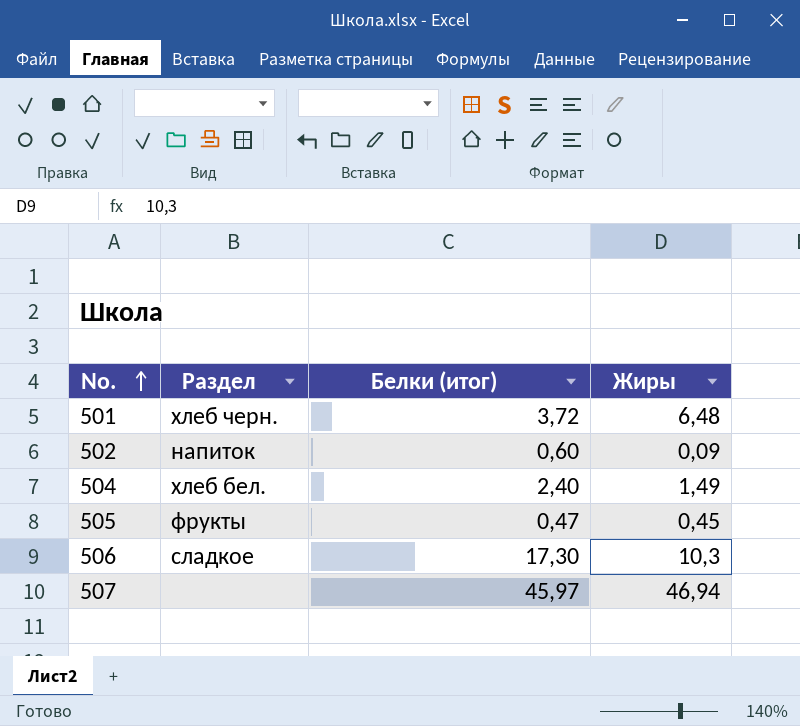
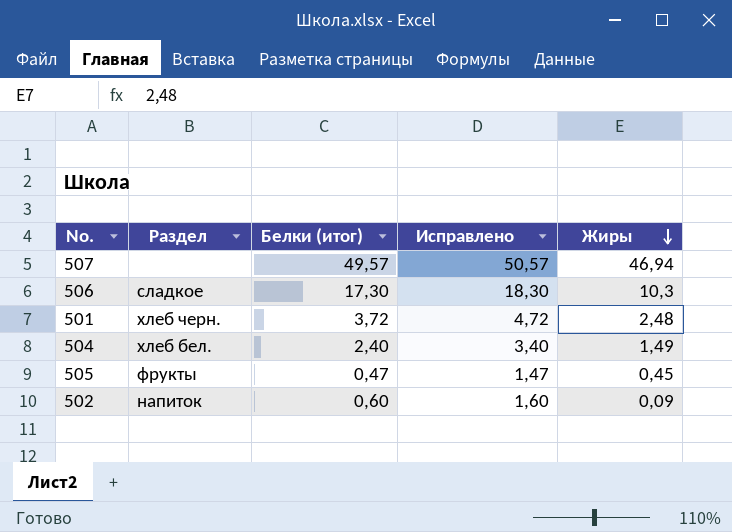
row order: No. ascending -> Жиры descending
column Исправлено | formula: none -> [Белки (итог)] + 1
507 | Белки (итог): 45,97 -> 49,57
501 | Жиры: 6,48 -> 2,48

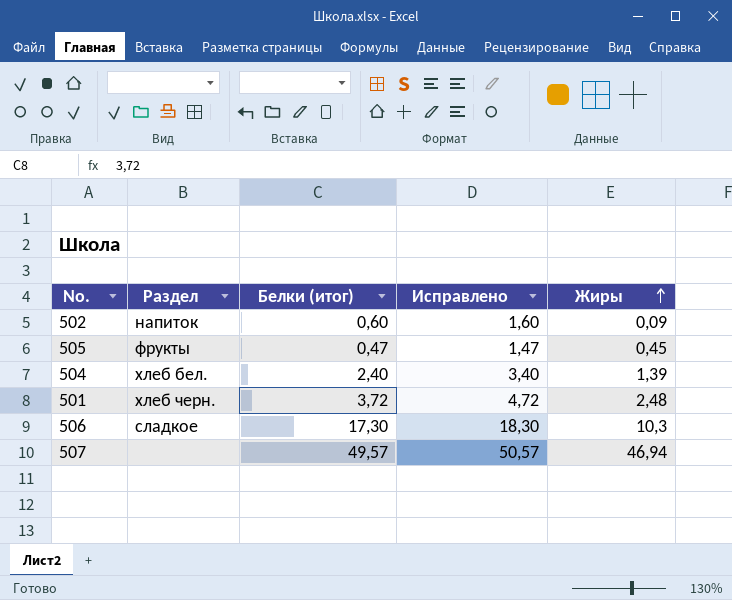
row order: Жиры descending -> Жиры ascending
504 | Жиры: 1,49 -> 1,39

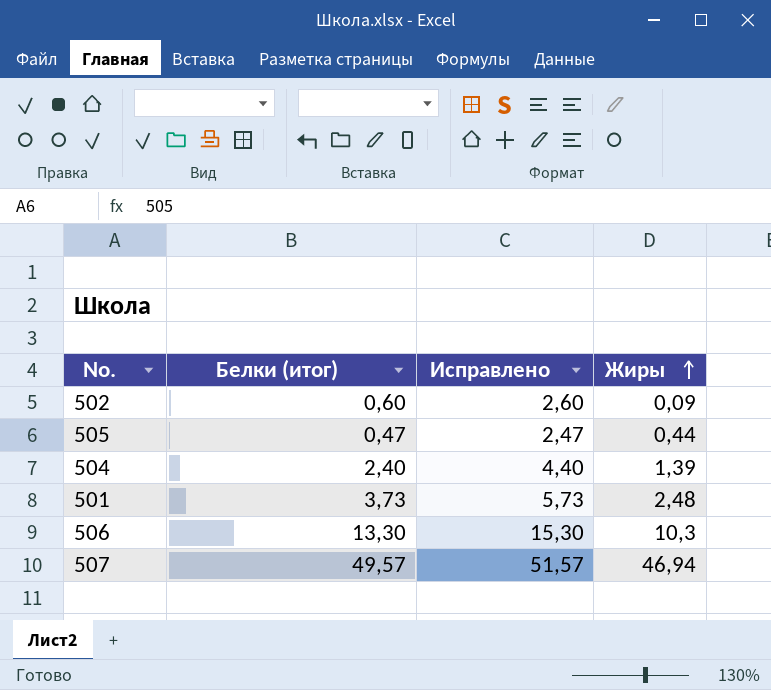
column Раздел | position: 2 -> none
column Исправлено | formula: [Белки (итог)] + 1 -> [Белки (итог)] + 2
505 | Жиры: 0,45 -> 0,44
501 | Белки (итог): 3,72 -> 3,73
506 | Белки (итог): 17,30 -> 13,30

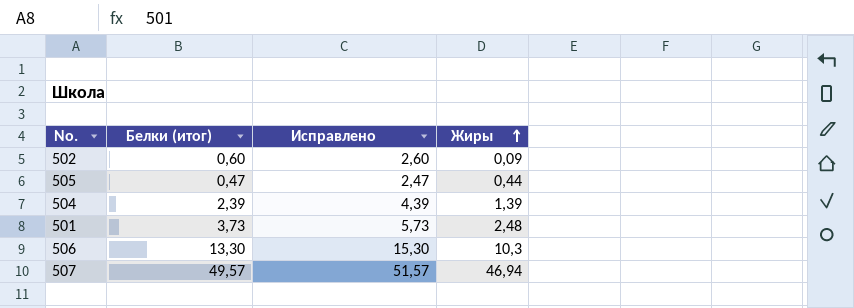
504 | Белки (итог): 2,40 -> 2,39
504 | Исправлено: 4,40 -> 4,39

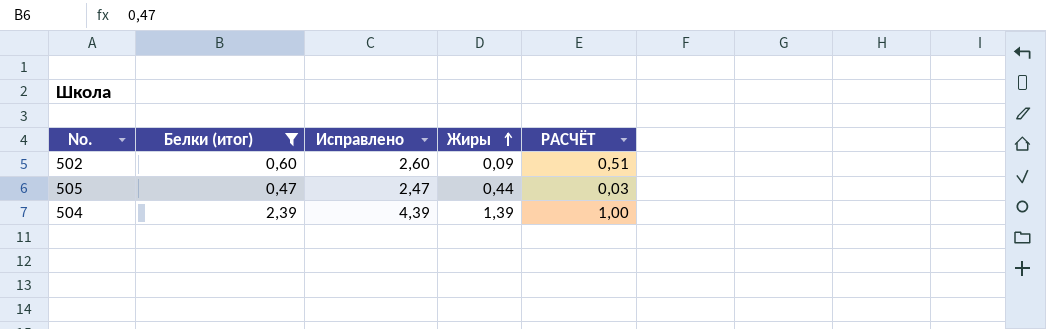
filter: none -> Белки (итог) <= 2,39
column РАСЧЁТ | formula: none -> [Белки (итог)] - [Жиры]

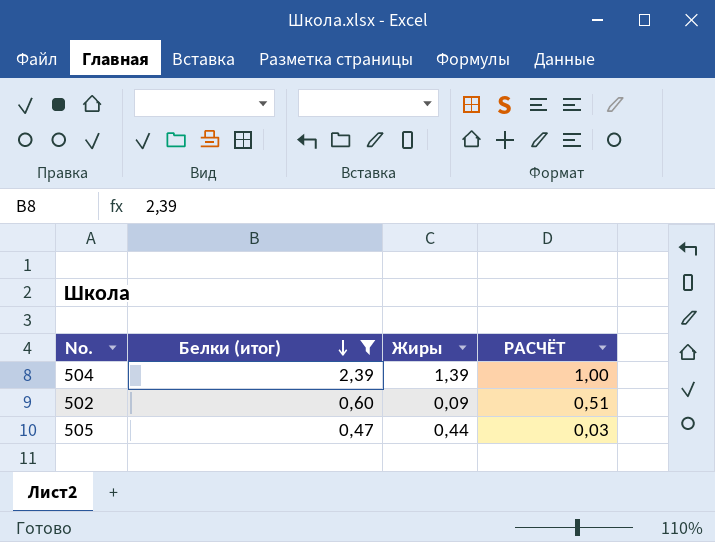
row order: Жиры ascending -> Белки (итог) descending
column Исправлено | formula: [Белки (итог)] + 2 -> none

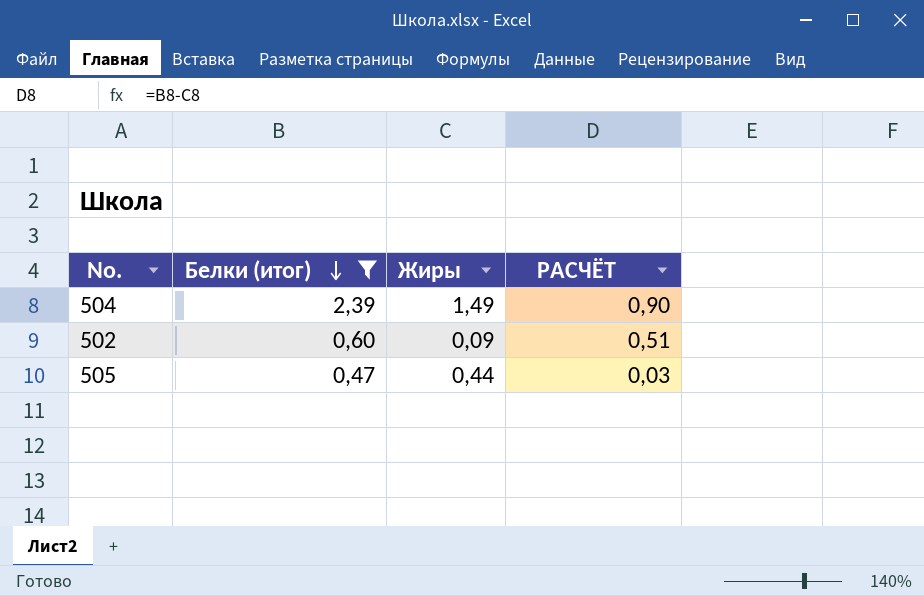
504 | Жиры: 1,39 -> 1,49
504 | РАСЧЁТ: 1,00 -> 0,90

